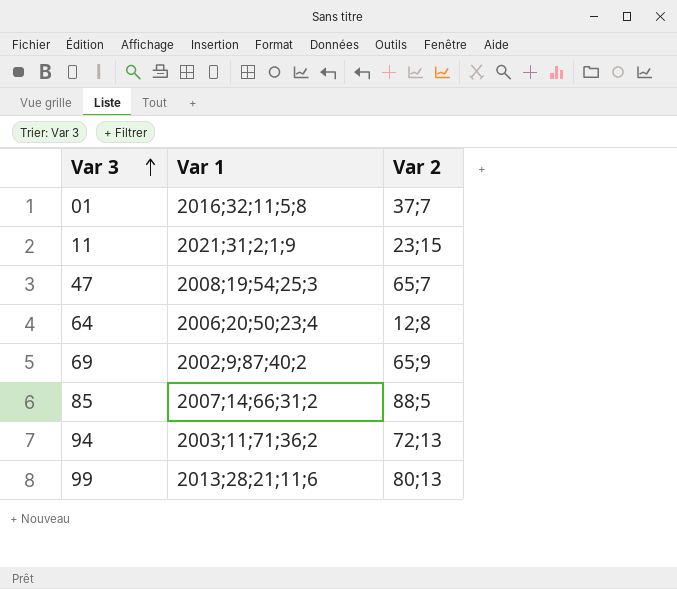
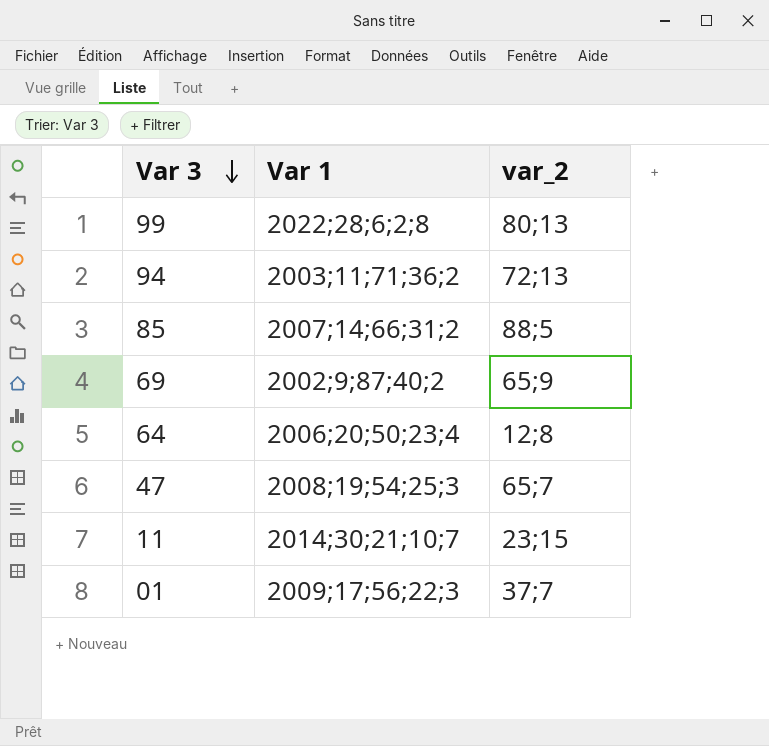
row order: Var 3 ascending -> Var 3 descending
column name: Var 2 -> var_2
99 | Var 1: 2013;28;21;11;6 -> 2022;28;6;2;8
11 | Var 1: 2021;31;2;1;9 -> 2014;30;21;10;7
01 | Var 1: 2016;32;11;5;8 -> 2009;17;56;22;3

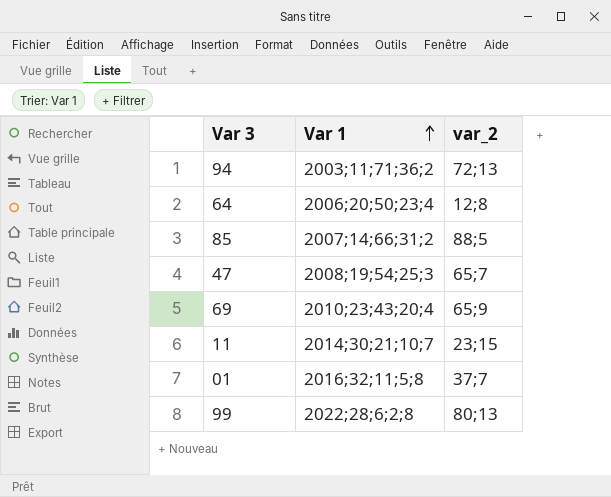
row order: Var 3 descending -> Var 1 ascending
69 | Var 1: 2002;9;87;40;2 -> 2010;23;43;20;4
01 | Var 1: 2009;17;56;22;3 -> 2016;32;11;5;8

